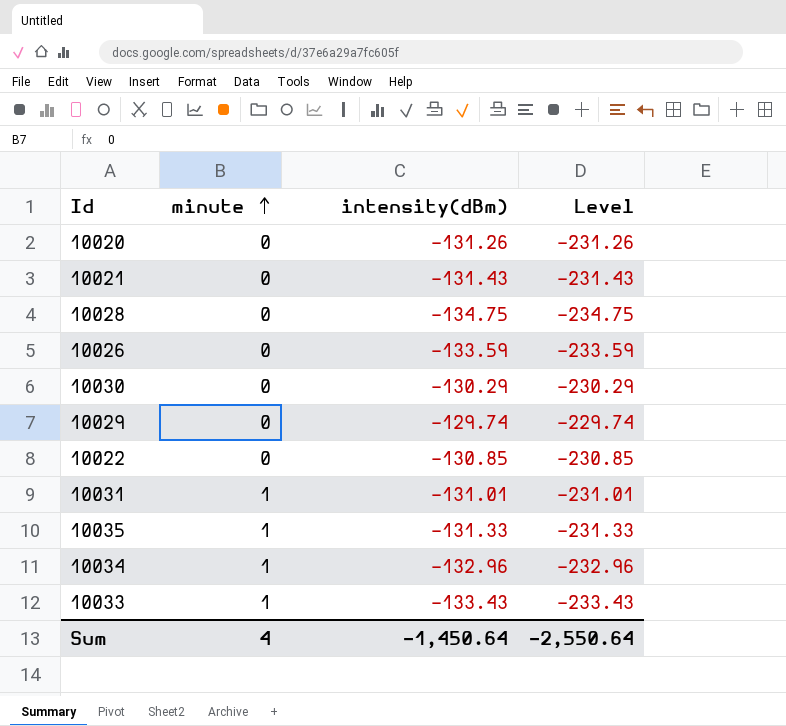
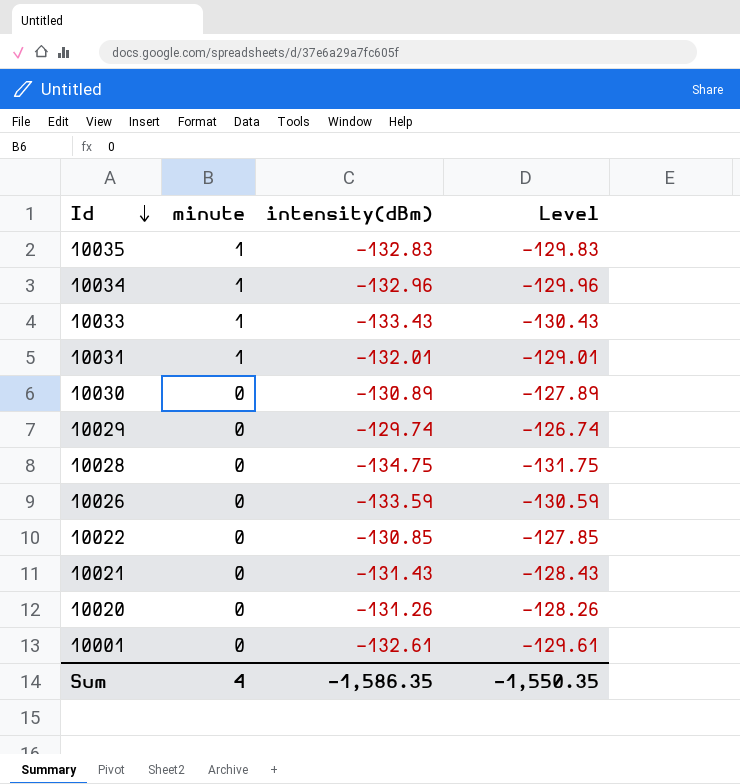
row order: minute ascending -> Id descending
column Level | formula: [intensity(dBm)] - 100 -> [intensity(dBm)] + 3
10035 | intensity(dBm): -131.33 -> -132.83
10031 | intensity(dBm): -131.01 -> -132.01
10030 | intensity(dBm): -130.29 -> -130.89
row 10001: none -> 0 | -132.61 | -129.61
Sum | intensity(dBm): -1,450.64 -> -1,586.35
Sum | Level: -2,550.64 -> -1,550.35

